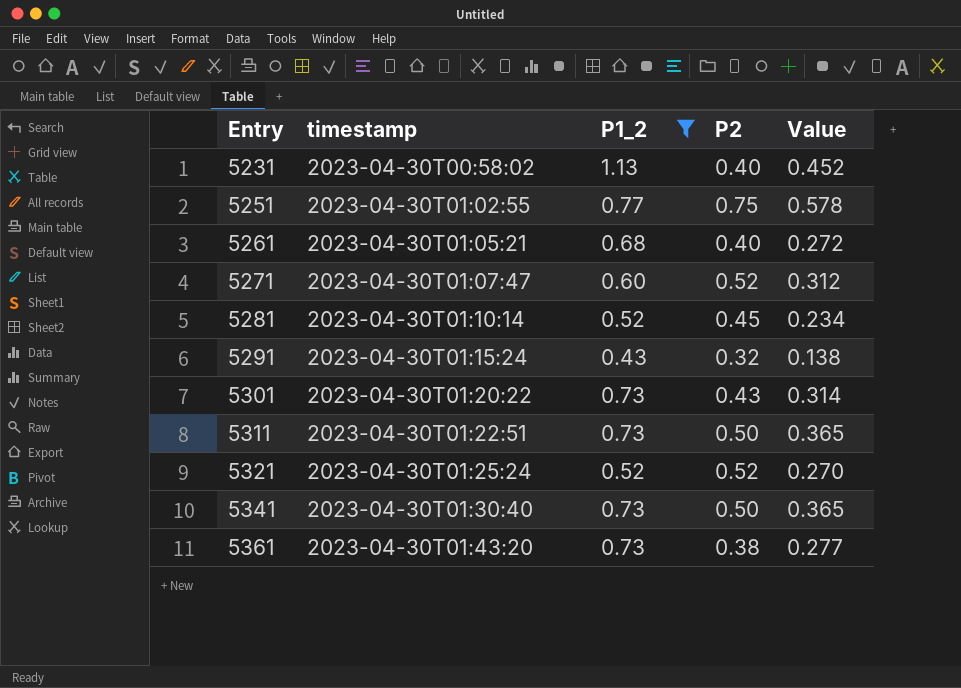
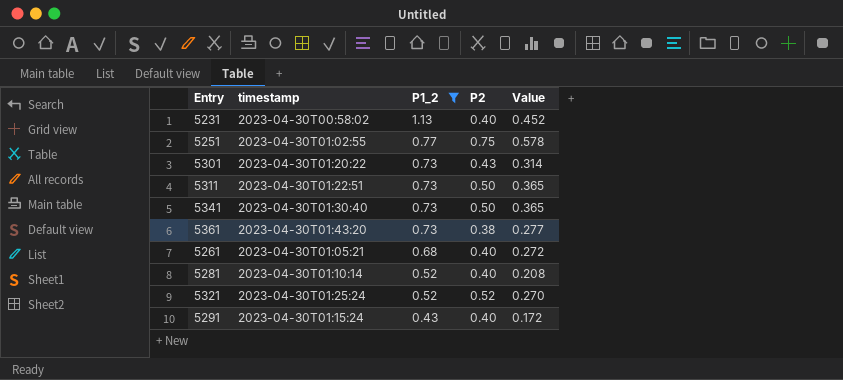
row order: Entry ascending -> P1_2 descending
row 5271: 2023-04-30T01:07:47 | 0.60 | 0.52 | 0.312 -> none
5281 | P2: 0.45 -> 0.40
5281 | Value: 0.234 -> 0.208
5291 | P2: 0.32 -> 0.40
5291 | Value: 0.138 -> 0.172

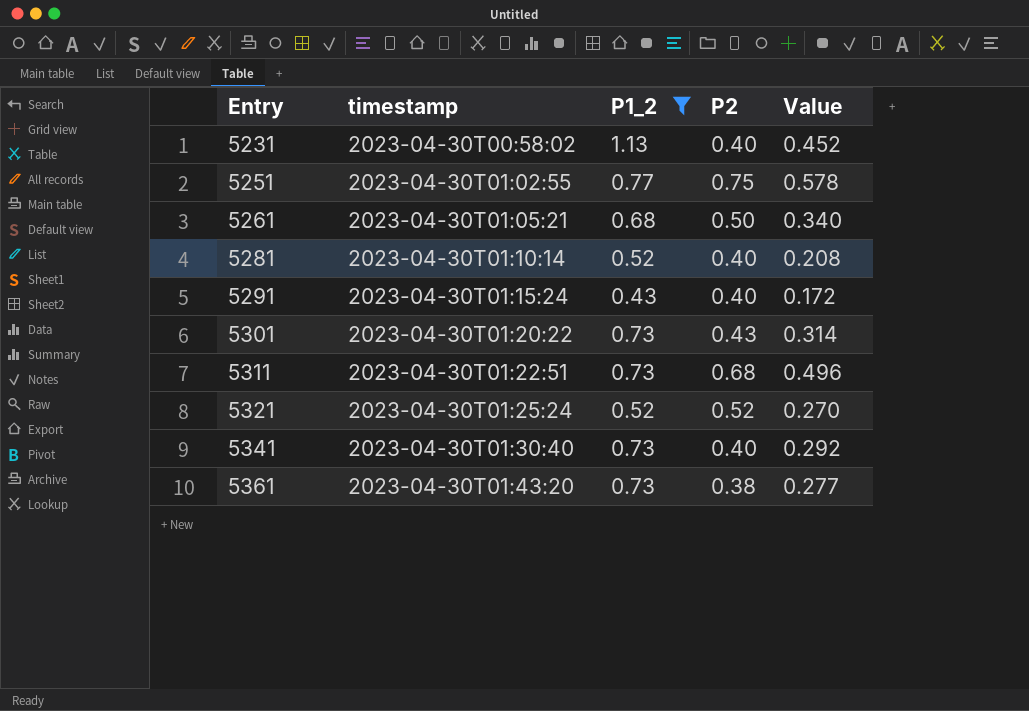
row order: P1_2 descending -> Entry ascending
5261 | P2: 0.40 -> 0.50
5261 | Value: 0.272 -> 0.340
5311 | P2: 0.50 -> 0.68
5311 | Value: 0.365 -> 0.496
5341 | P2: 0.50 -> 0.40
5341 | Value: 0.365 -> 0.292

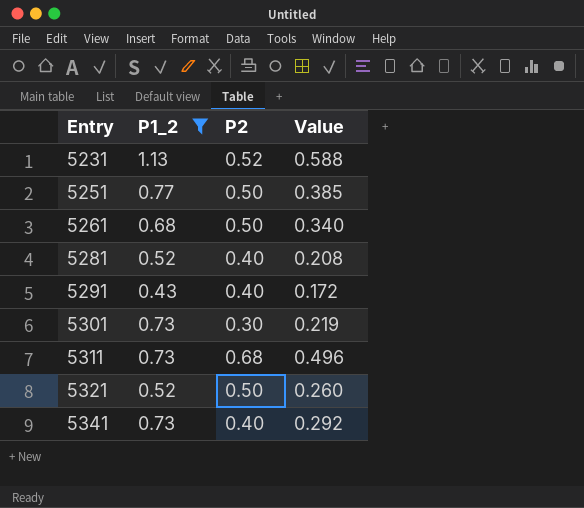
column timestamp | position: 2 -> none
row 5361: 2023-04-30T01:43:20 | 0.73 | 0.38 | 0.277 -> none
5231 | P2: 0.40 -> 0.52
5231 | Value: 0.452 -> 0.588
5251 | P2: 0.75 -> 0.50
5251 | Value: 0.578 -> 0.385
5301 | P2: 0.43 -> 0.30
5301 | Value: 0.314 -> 0.219
5321 | P2: 0.52 -> 0.50
5321 | Value: 0.270 -> 0.260

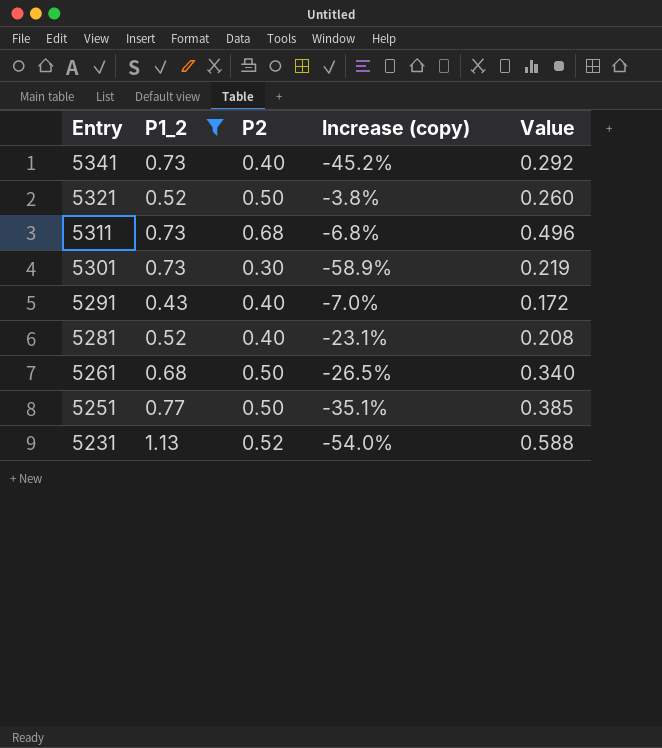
row order: Entry ascending -> Entry descending
column Increase (copy) | formula: none -> ([P2] - [P1_2]) / [P1_2]

